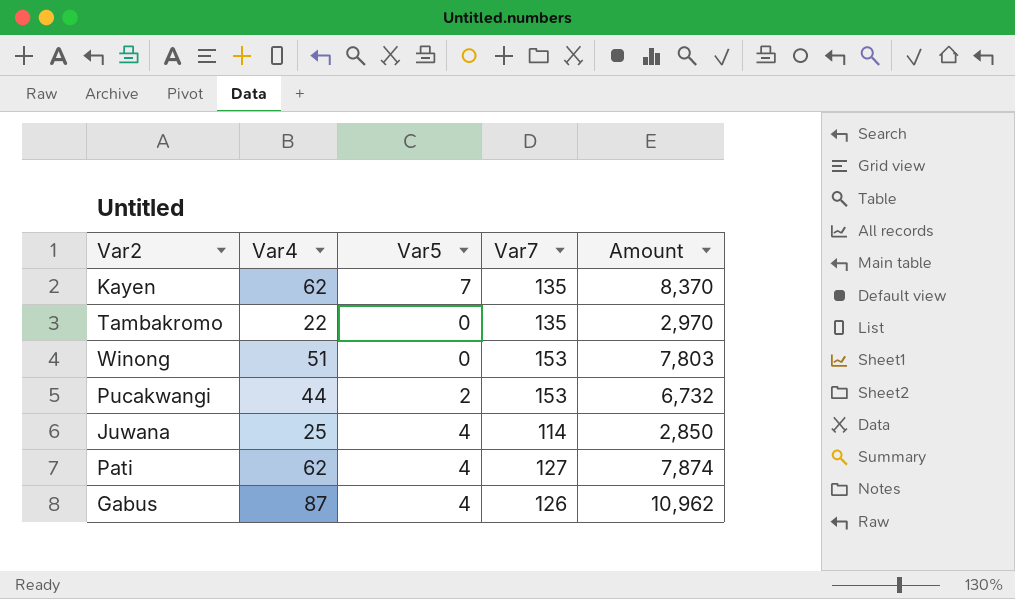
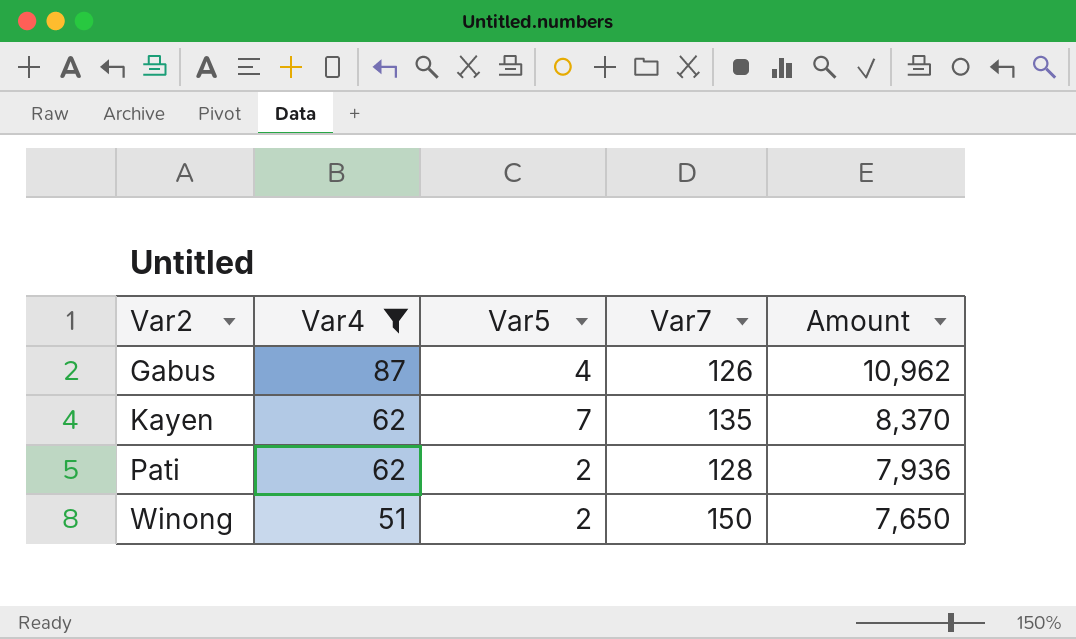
filter: none -> Var4 >= 51
row order: none -> Var2 ascending
Pati | Var5: 4 -> 2
Pati | Var7: 127 -> 128
Pati | Amount: 7,874 -> 7,936
Winong | Var5: 0 -> 2
Winong | Var7: 153 -> 150
Winong | Amount: 7,803 -> 7,650

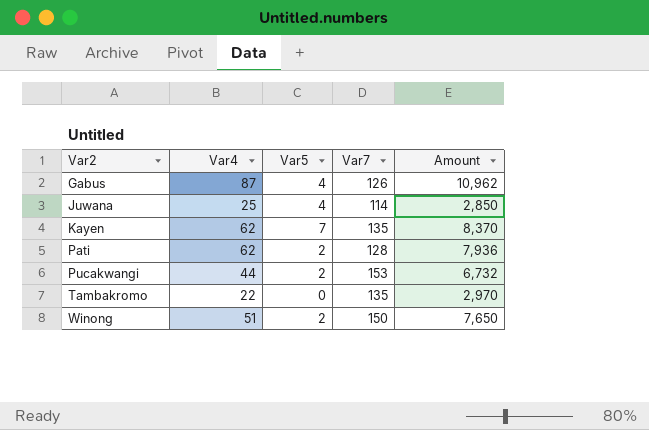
filter: Var4 >= 51 -> none

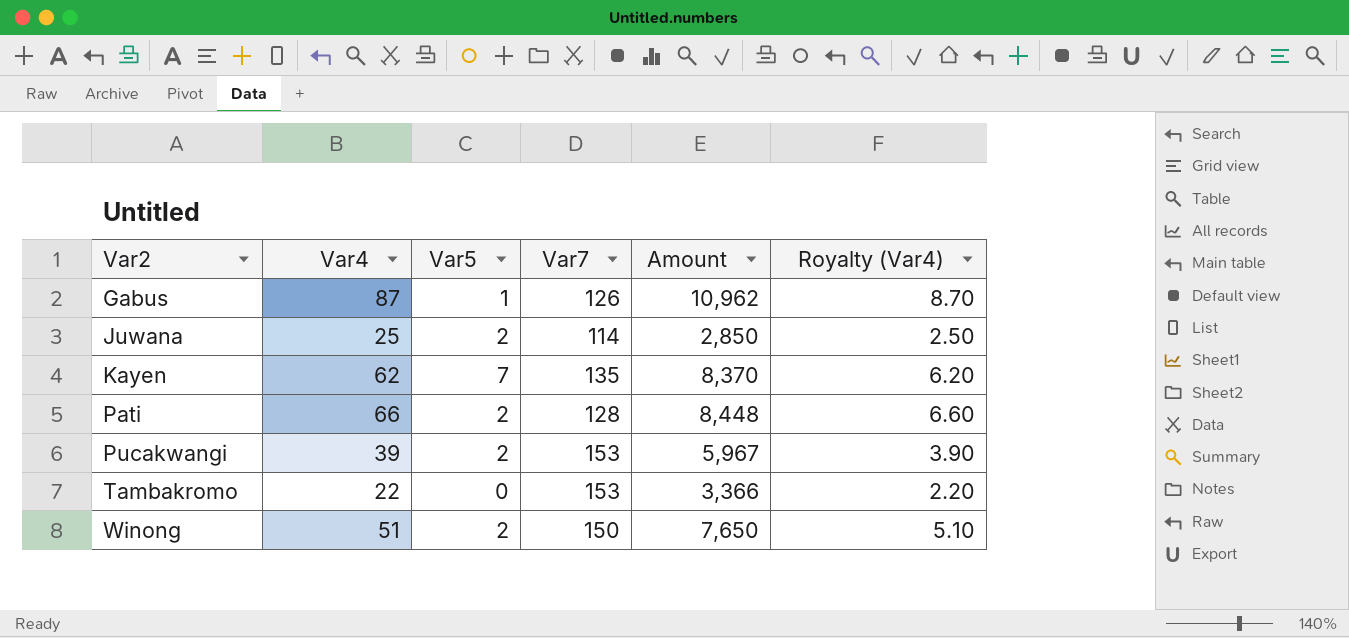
column Royalty (Var4) | formula: none -> [Var4] * 0.1
Gabus | Var5: 4 -> 1
Juwana | Var5: 4 -> 2
Pati | Var4: 62 -> 66
Pati | Amount: 7,936 -> 8,448
Pucakwangi | Var4: 44 -> 39
Pucakwangi | Amount: 6,732 -> 5,967
Tambakromo | Var7: 135 -> 153
Tambakromo | Amount: 2,970 -> 3,366

